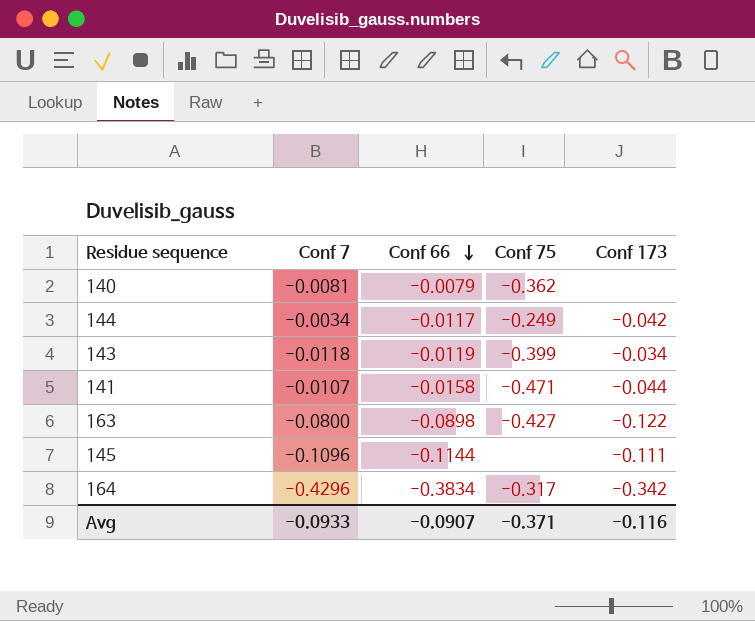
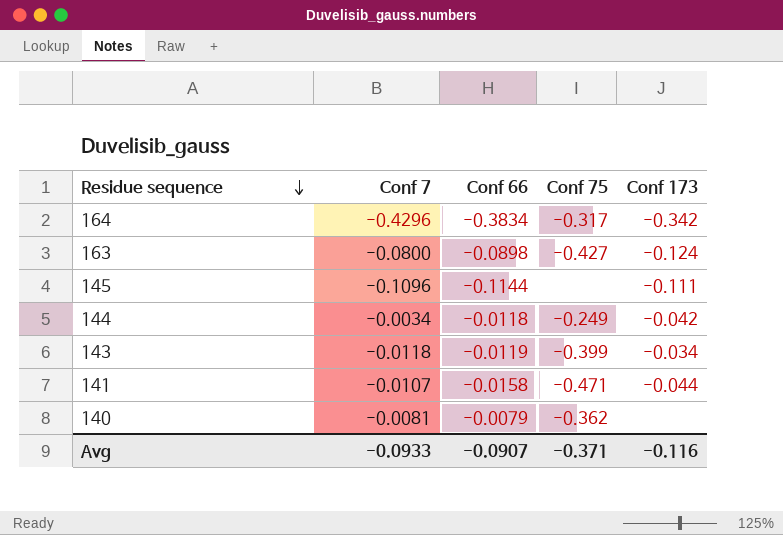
row order: Conf 66 descending -> Residue sequence descending
163 | Conf 173: -0.122 -> -0.124
144 | Conf 66: -0.0117 -> -0.0118

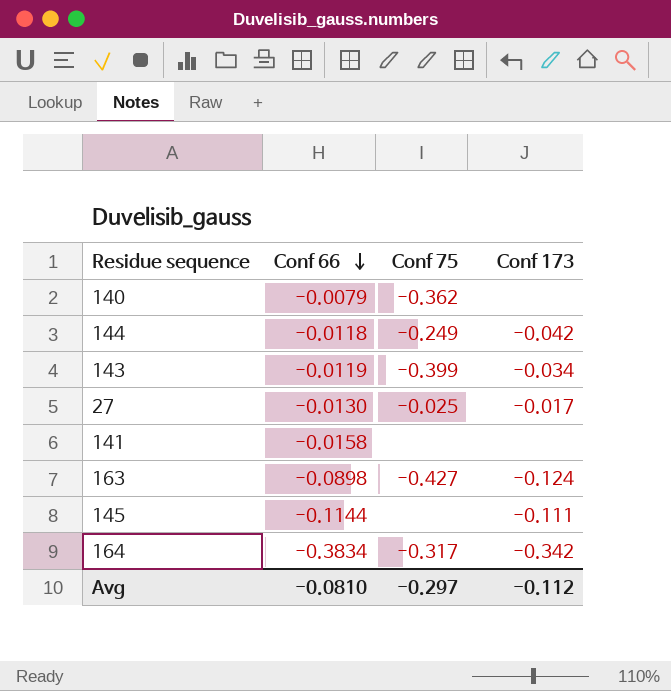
row order: Residue sequence descending -> Conf 66 descending
column Conf 7 | position: 2 -> none
row 27: none -> -0.0130 | -0.025 | -0.017
141 | Conf 75: -0.471 -> none
141 | Conf 173: -0.044 -> none
Avg | Conf 66: -0.0907 -> -0.0810
Avg | Conf 75: -0.371 -> -0.297
Avg | Conf 173: -0.116 -> -0.112

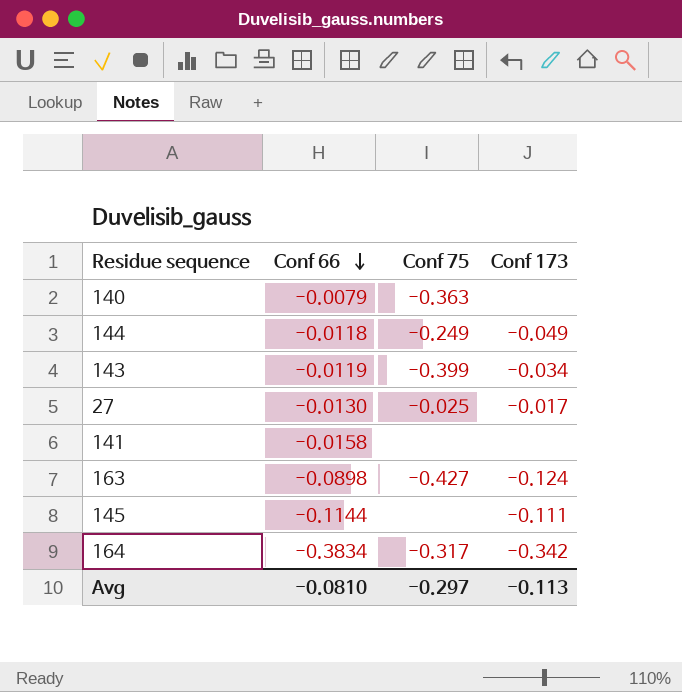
140 | Conf 75: -0.362 -> -0.363
144 | Conf 173: -0.042 -> -0.049
Avg | Conf 173: -0.112 -> -0.113

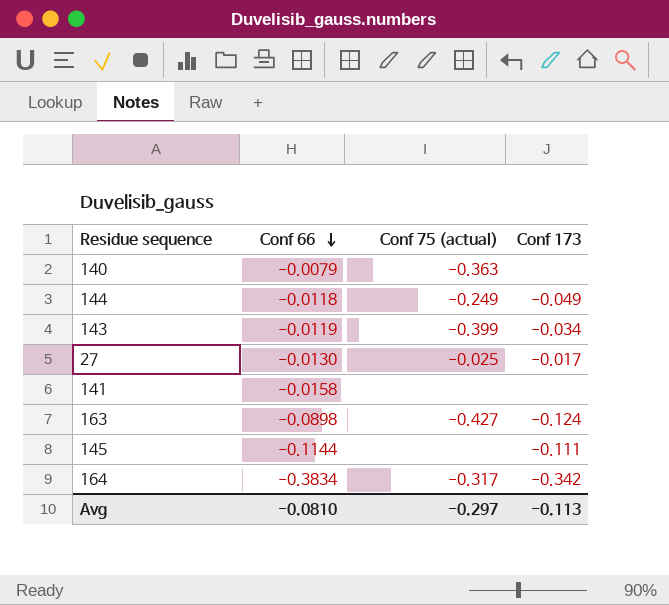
column name: Conf 75 -> Conf 75 (actual)

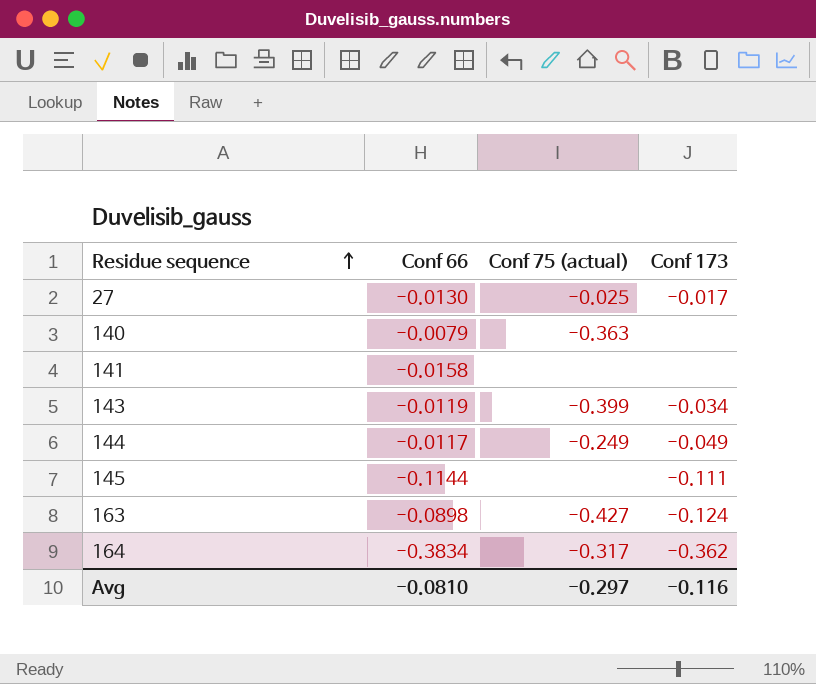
row order: Conf 66 descending -> Residue sequence ascending
144 | Conf 66: -0.0118 -> -0.0117
164 | Conf 173: -0.342 -> -0.362
Avg | Conf 173: -0.113 -> -0.116

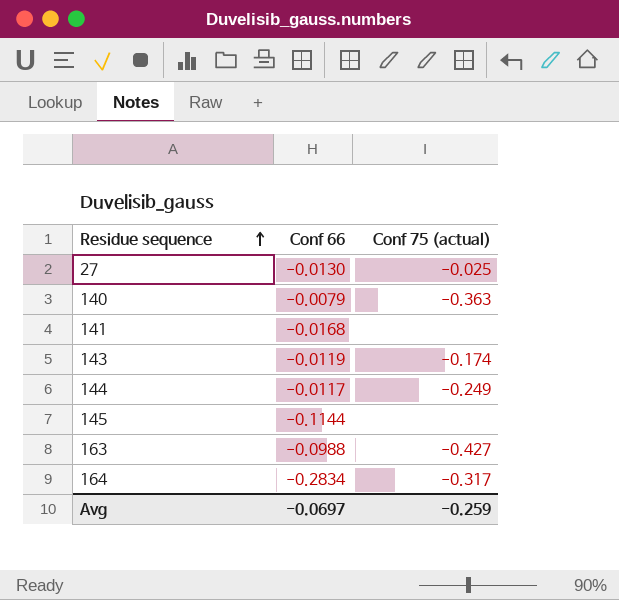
column Conf 173 | position: 4 -> none
141 | Conf 66: -0.0158 -> -0.0168
143 | Conf 75 (actual): -0.399 -> -0.174
163 | Conf 66: -0.0898 -> -0.0988
164 | Conf 66: -0.3834 -> -0.2834
Avg | Conf 66: -0.0810 -> -0.0697
Avg | Conf 75 (actual): -0.297 -> -0.259

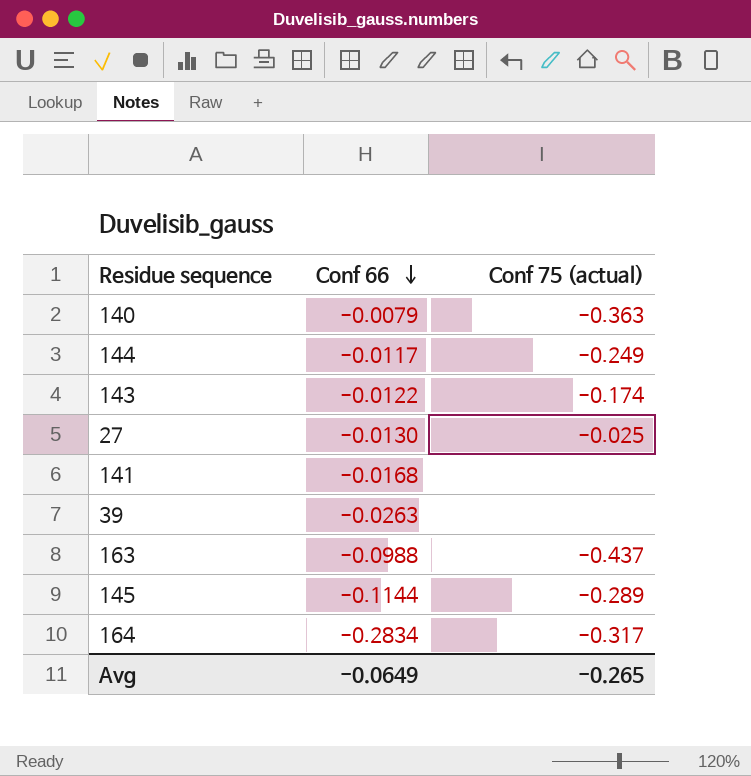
row order: Residue sequence ascending -> Conf 66 descending
143 | Conf 66: -0.0119 -> -0.0122
row 39: none -> -0.0263 | none
163 | Conf 75 (actual): -0.427 -> -0.437
145 | Conf 75 (actual): none -> -0.289
Avg | Conf 66: -0.0697 -> -0.0649
Avg | Conf 75 (actual): -0.259 -> -0.265

